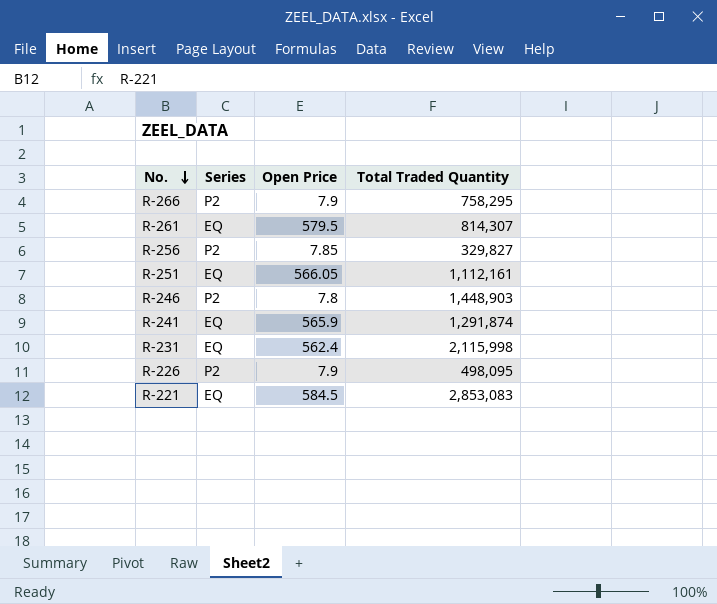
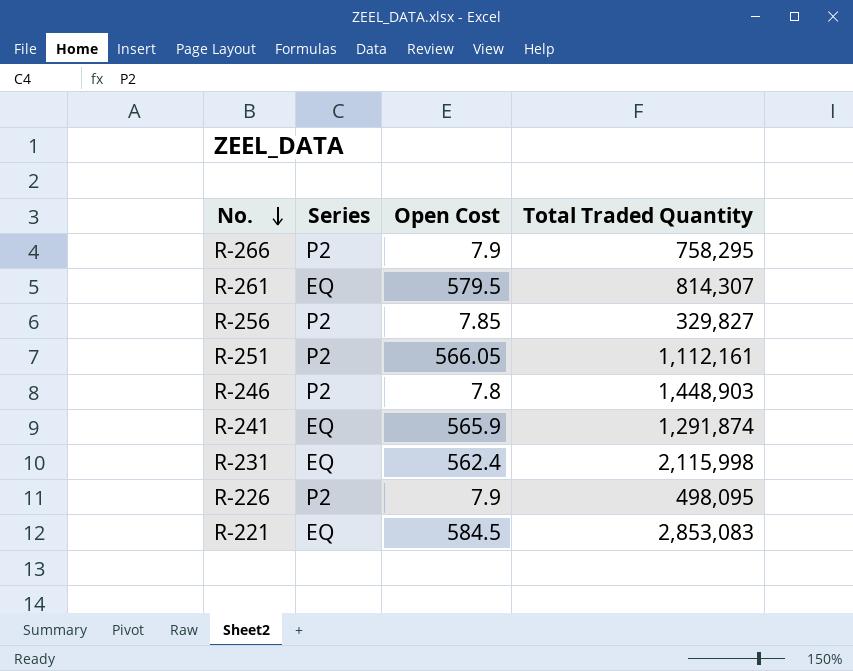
column name: Open Price -> Open Cost
R-251 | Series: EQ -> P2

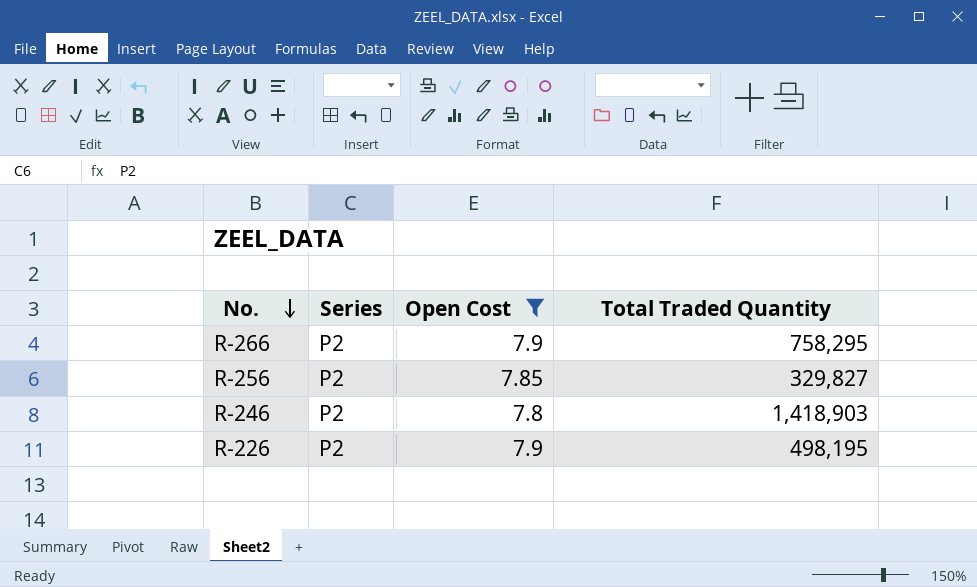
filter: none -> Open Cost <= 7.9
R-246 | Total Traded Quantity: 1,448,903 -> 1,418,903
R-226 | Total Traded Quantity: 498,095 -> 498,195

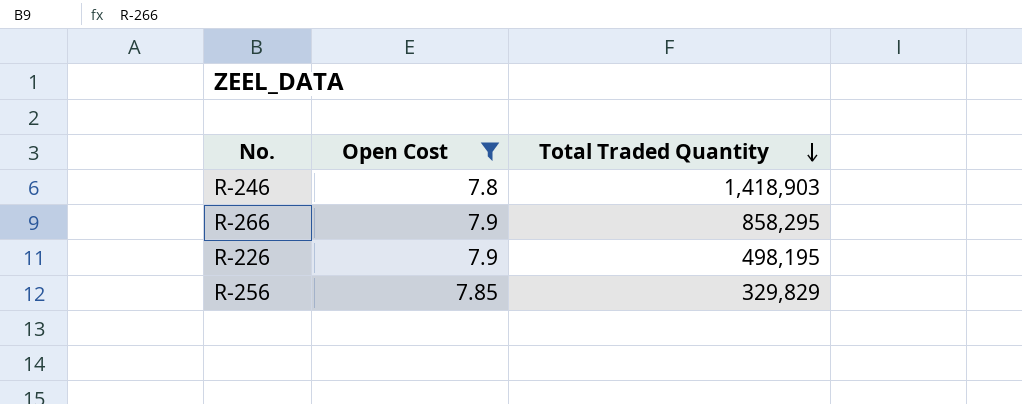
row order: No. descending -> Total Traded Quantity descending
column Series | position: 2 -> none
R-266 | Total Traded Quantity: 758,295 -> 858,295
R-256 | Total Traded Quantity: 329,827 -> 329,829

